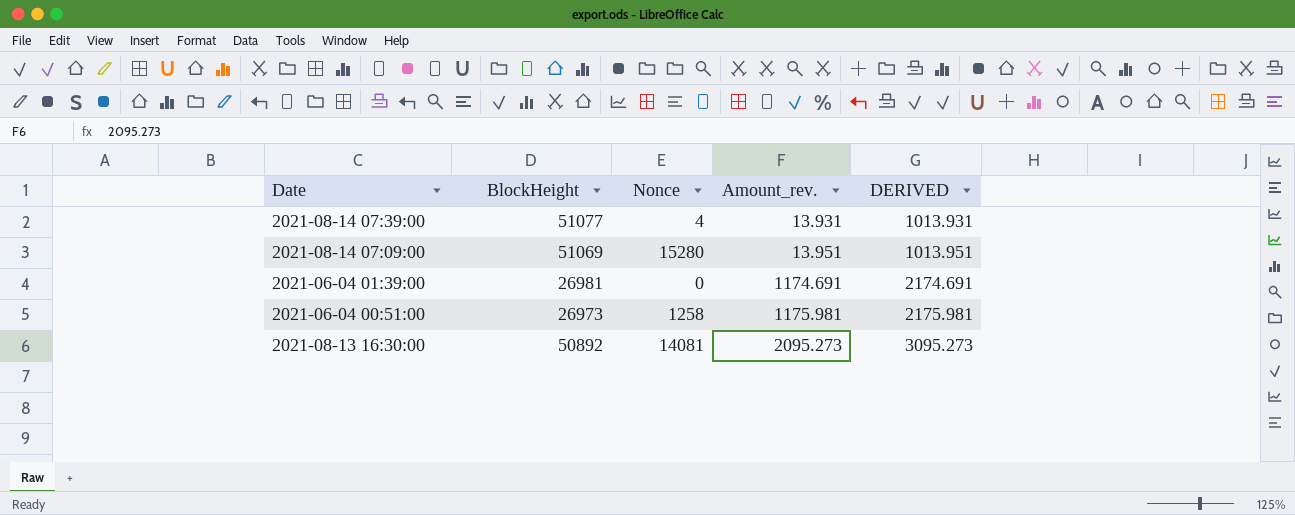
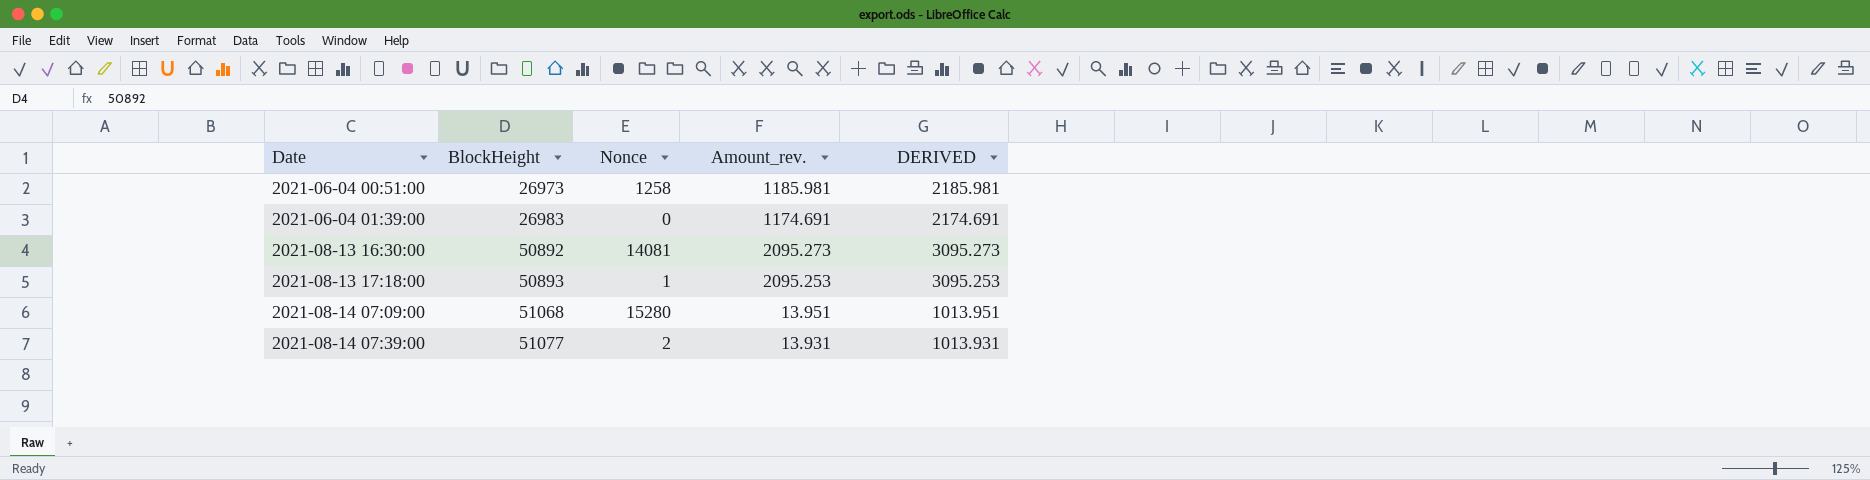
row order: Amount_rev. ascending -> Date ascending
2021-06-04 00:51:00 | Amount_rev.: 1175.981 -> 1185.981
2021-06-04 00:51:00 | DERIVED: 2175.981 -> 2185.981
2021-06-04 01:39:00 | BlockHeight: 26981 -> 26983
row 2021-08-13 17:18:00: none -> 50893 | 1 | 2095.253 | 3095.253
2021-08-14 07:09:00 | BlockHeight: 51069 -> 51068
2021-08-14 07:39:00 | Nonce: 4 -> 2

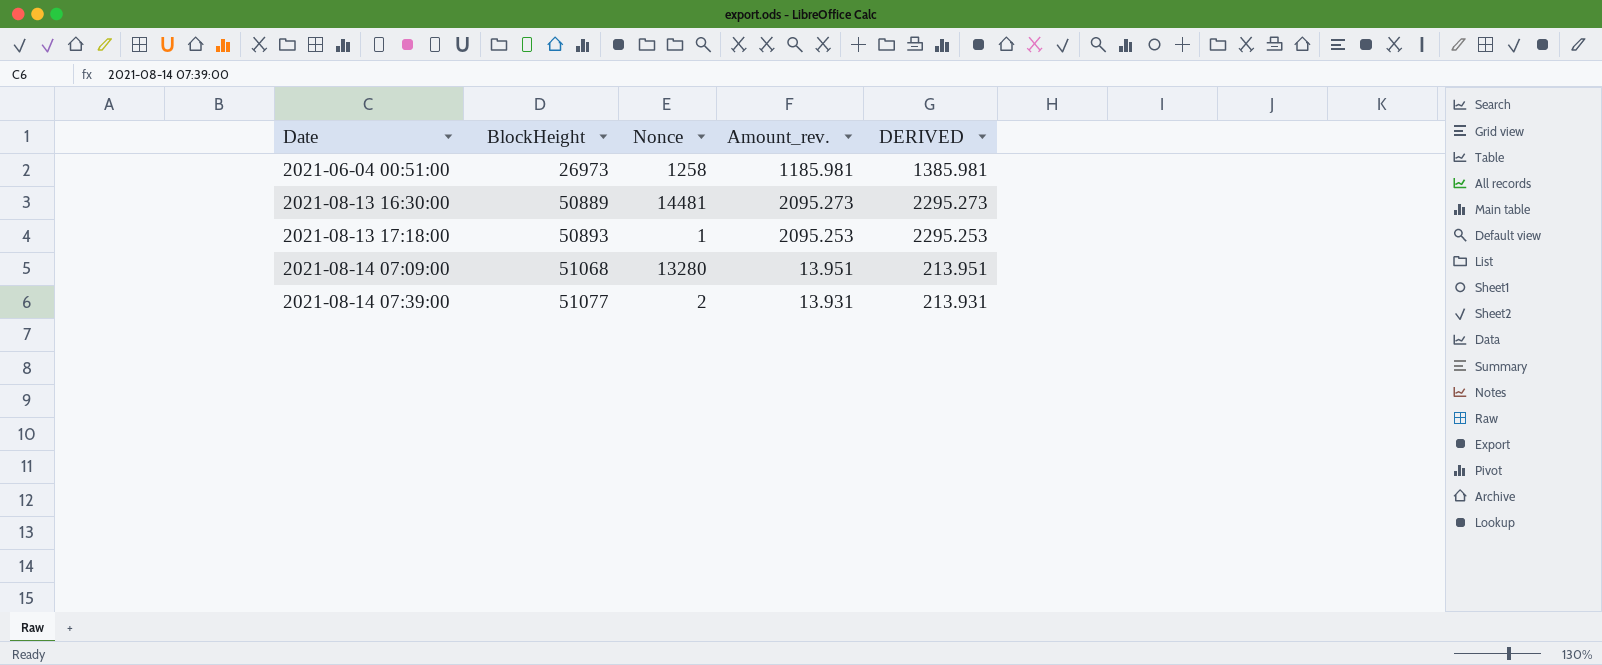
column DERIVED | formula: [Amount_rev.] + 1000 -> [Amount_rev.] + 200
row 2021-06-04 01:39:00: 26983 | 0 | 1174.691 | 2174.691 -> none
2021-08-13 16:30:00 | BlockHeight: 50892 -> 50889
2021-08-13 16:30:00 | Nonce: 14081 -> 14481
2021-08-14 07:09:00 | Nonce: 15280 -> 13280

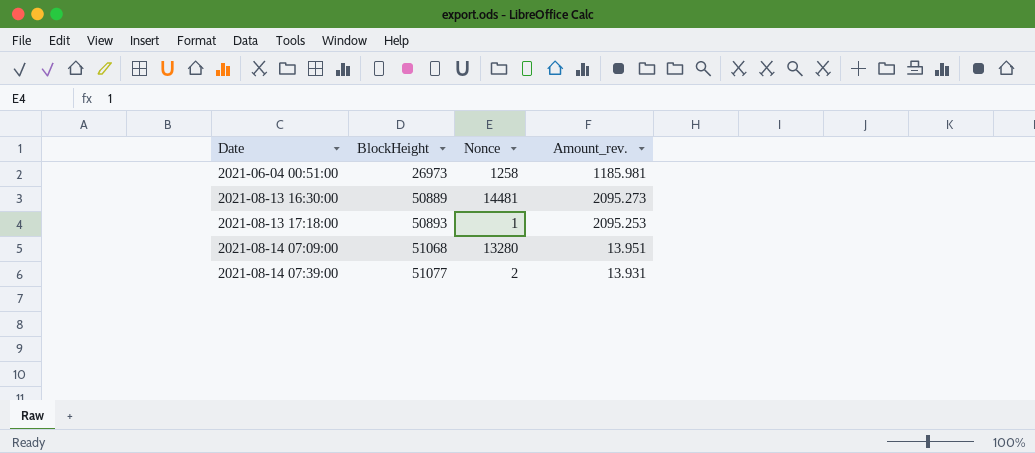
column DERIVED | formula: [Amount_rev.] + 200 -> none

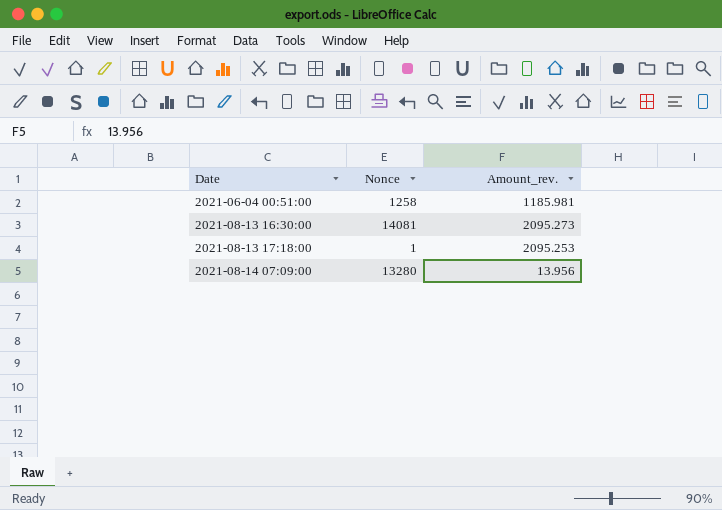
column BlockHeight | position: 2 -> none
row 2021-08-14 07:39:00: 51077 | 2 | 13.931 -> none
2021-08-13 16:30:00 | Nonce: 14481 -> 14081
2021-08-14 07:09:00 | Amount_rev.: 13.951 -> 13.956

